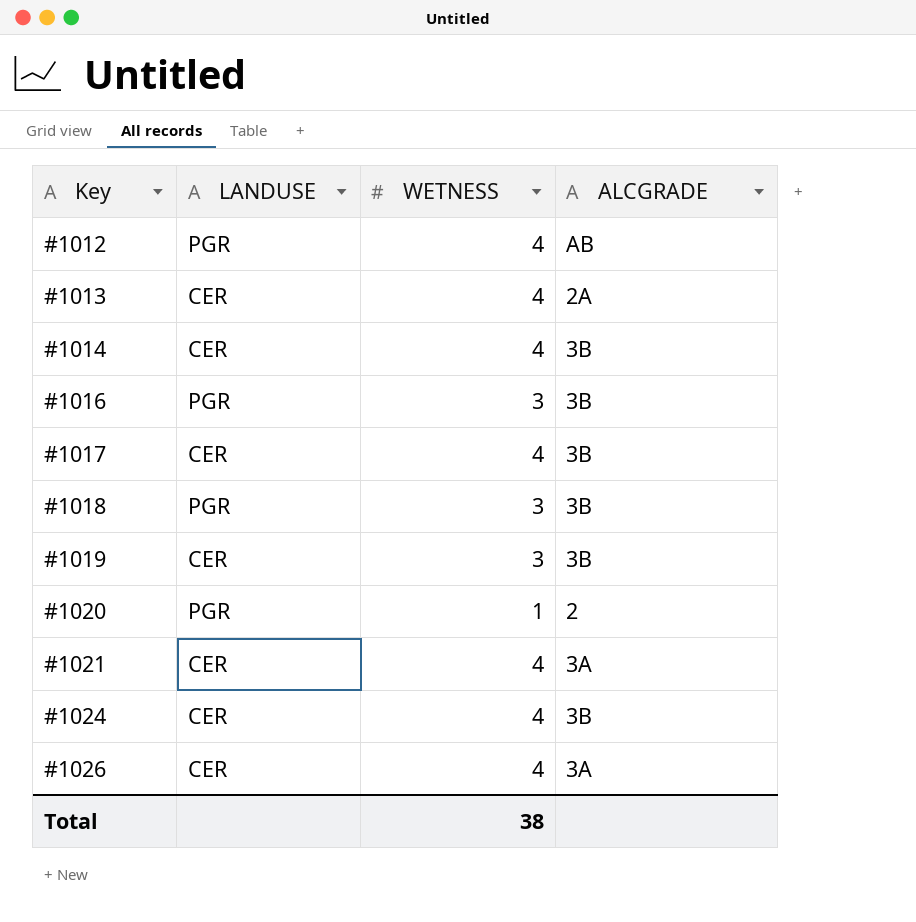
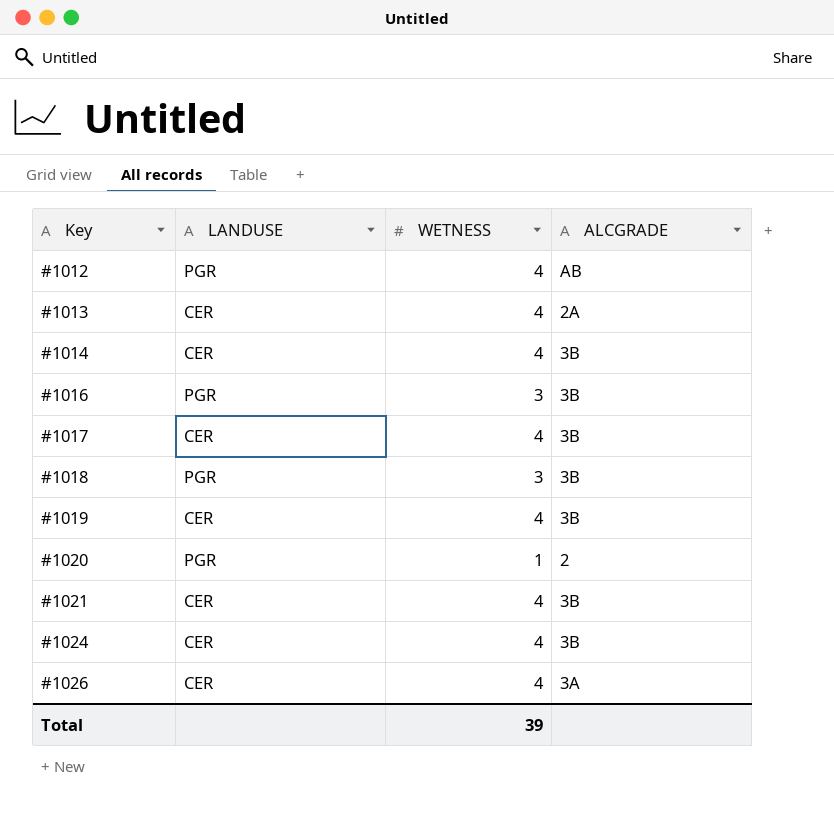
#1019 | WETNESS: 3 -> 4
#1021 | ALCGRADE: 3A -> 3B
Total | WETNESS: 38 -> 39

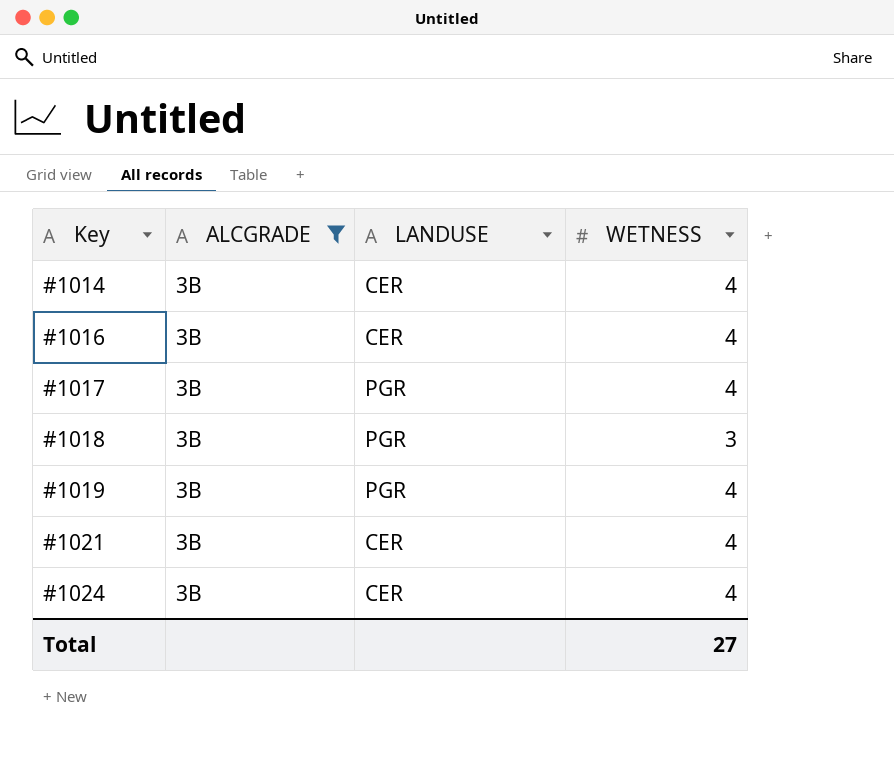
filter: none -> ALCGRADE = 3B
column ALCGRADE | position: 4 -> 2
#1016 | LANDUSE: PGR -> CER
#1016 | WETNESS: 3 -> 4
#1017 | LANDUSE: CER -> PGR
#1019 | LANDUSE: CER -> PGR
Total | WETNESS: 39 -> 27

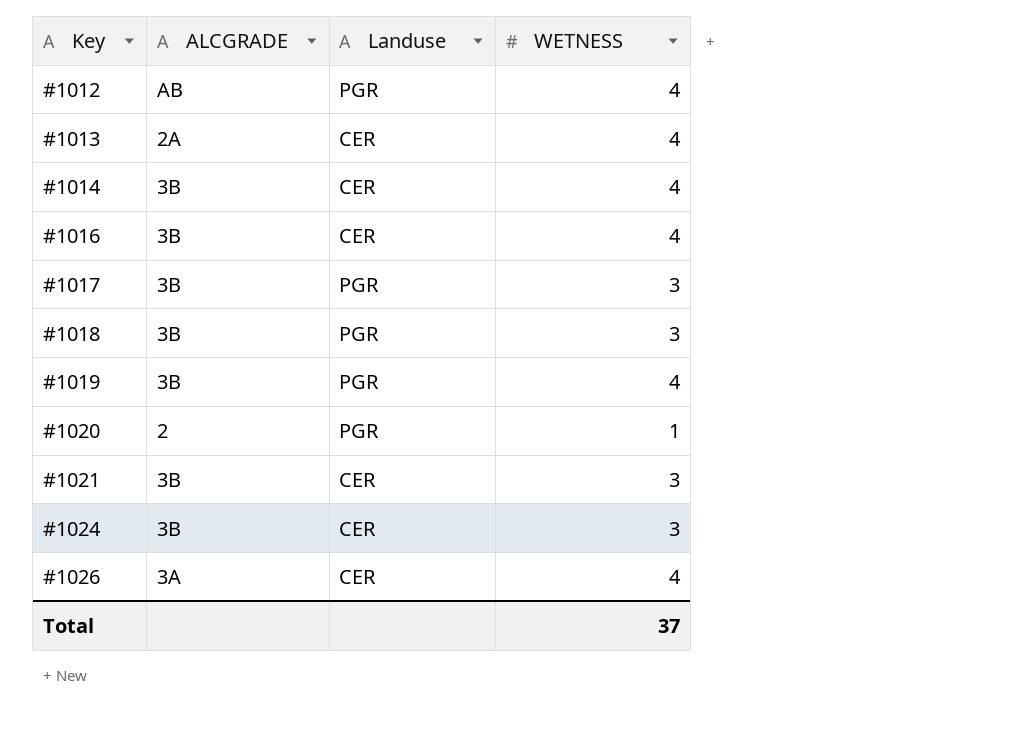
filter: ALCGRADE = 3B -> none
column name: LANDUSE -> Landuse
#1017 | WETNESS: 4 -> 3
#1021 | WETNESS: 4 -> 3
#1024 | WETNESS: 4 -> 3
Total | WETNESS: 27 -> 37

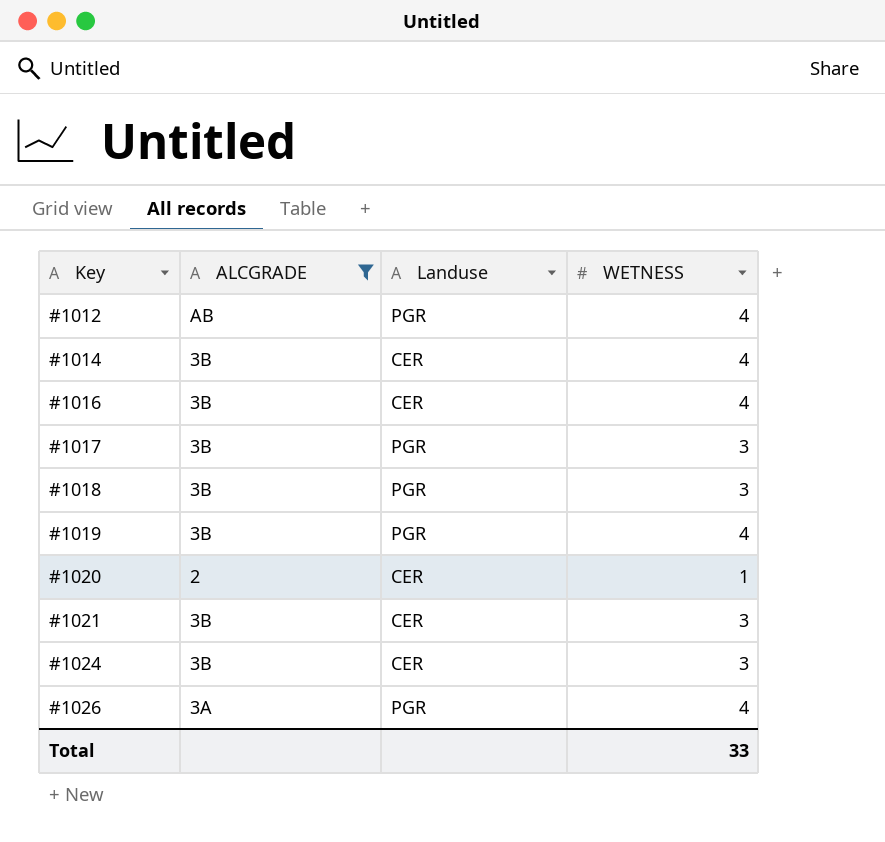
filter: none -> ALCGRADE != 2A
#1020 | Landuse: PGR -> CER
#1026 | Landuse: CER -> PGR
Total | WETNESS: 37 -> 33

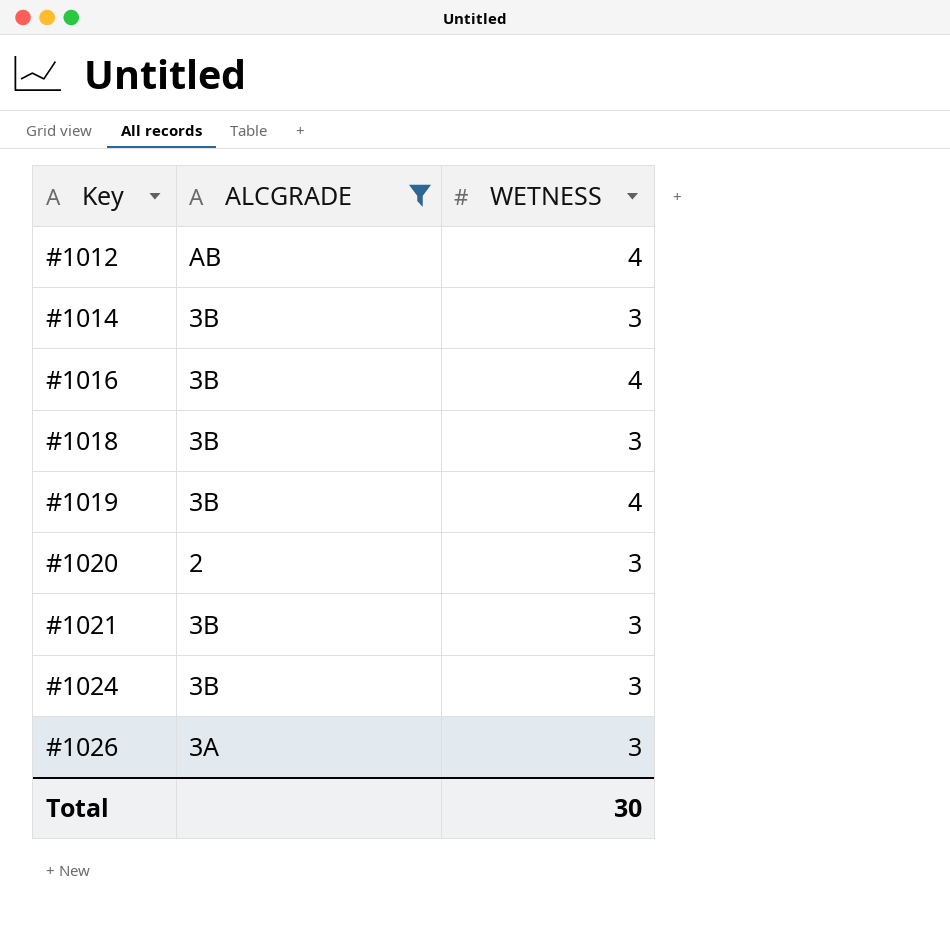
column Landuse | position: 3 -> none
row #1017: 3B | PGR | 3 -> none
#1014 | WETNESS: 4 -> 3
#1020 | WETNESS: 1 -> 3
#1026 | WETNESS: 4 -> 3
Total | WETNESS: 33 -> 30

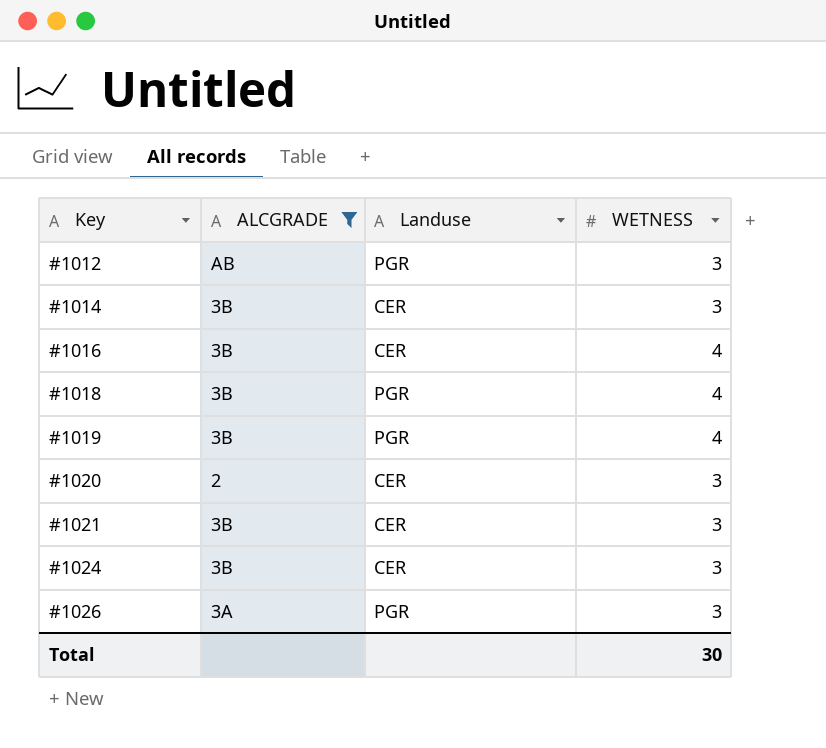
column Landuse | position: none -> 3
#1012 | WETNESS: 4 -> 3
#1018 | WETNESS: 3 -> 4

